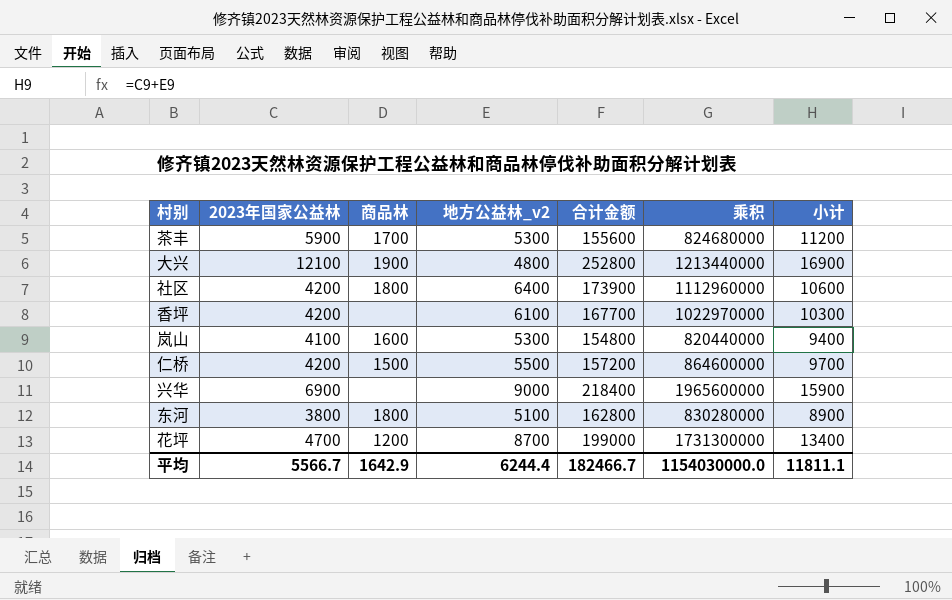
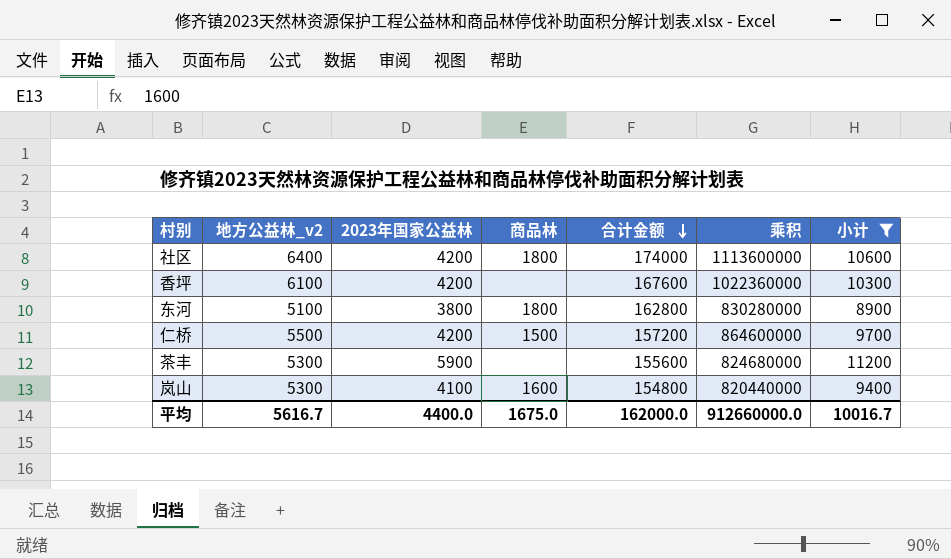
filter: none -> 小计 <= 11200
row order: none -> 合计金额 descending
column 地方公益林_v2 | position: 4 -> 2
社区 | 合计金额: 173900 -> 174000
社区 | 乘积: 1112960000 -> 1113600000
香坪 | 合计金额: 167700 -> 167600
香坪 | 乘积: 1022970000 -> 1022360000
茶丰 | 商品林: 1700 -> none
平均 | 地方公益林_v2: 6244.4 -> 5616.7
平均 | 2023年国家公益林: 5566.7 -> 4400.0
平均 | 商品林: 1642.9 -> 1675.0
平均 | 合计金额: 182466.7 -> 162000.0
平均 | 乘积: 1154030000.0 -> 912660000.0
平均 | 小计: 11811.1 -> 10016.7

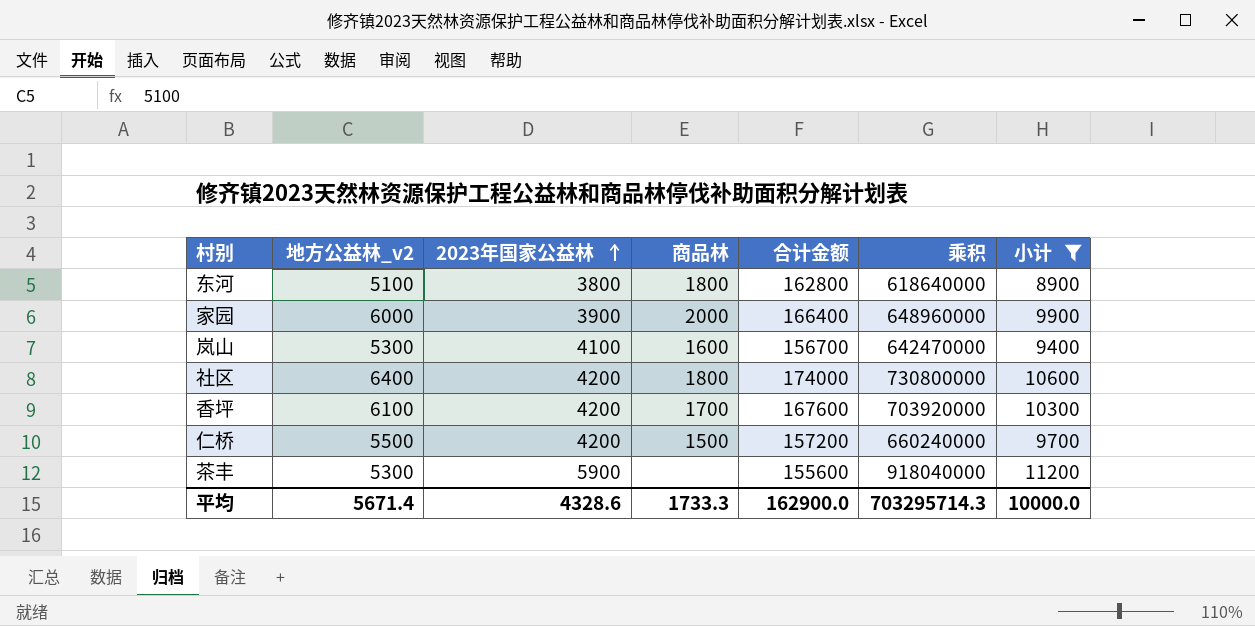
row order: 合计金额 descending -> 2023年国家公益林 ascending
column 乘积 | formula: [地方公益林_v2] * [合计金额] -> [2023年国家公益林] * [合计金额]
row 家园: none -> 6000 | 3900 | 2000 | 166400 | 648960000 | 9900
岚山 | 合计金额: 154800 -> 156700
香坪 | 商品林: none -> 1700
平均 | 地方公益林_v2: 5616.7 -> 5671.4
平均 | 2023年国家公益林: 4400.0 -> 4328.6
平均 | 商品林: 1675.0 -> 1733.3
平均 | 合计金额: 162000.0 -> 162900.0
平均 | 乘积: 912660000.0 -> 703295714.3
平均 | 小计: 10016.7 -> 10000.0

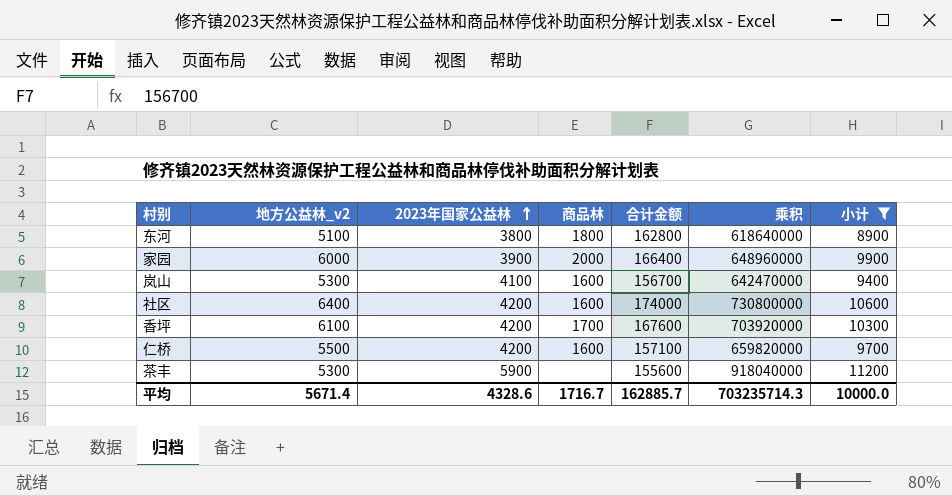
社区 | 商品林: 1800 -> 1600
仁桥 | 商品林: 1500 -> 1600
仁桥 | 合计金额: 157200 -> 157100
仁桥 | 乘积: 660240000 -> 659820000
平均 | 商品林: 1733.3 -> 1716.7
平均 | 合计金额: 162900.0 -> 162885.7
平均 | 乘积: 703295714.3 -> 703235714.3

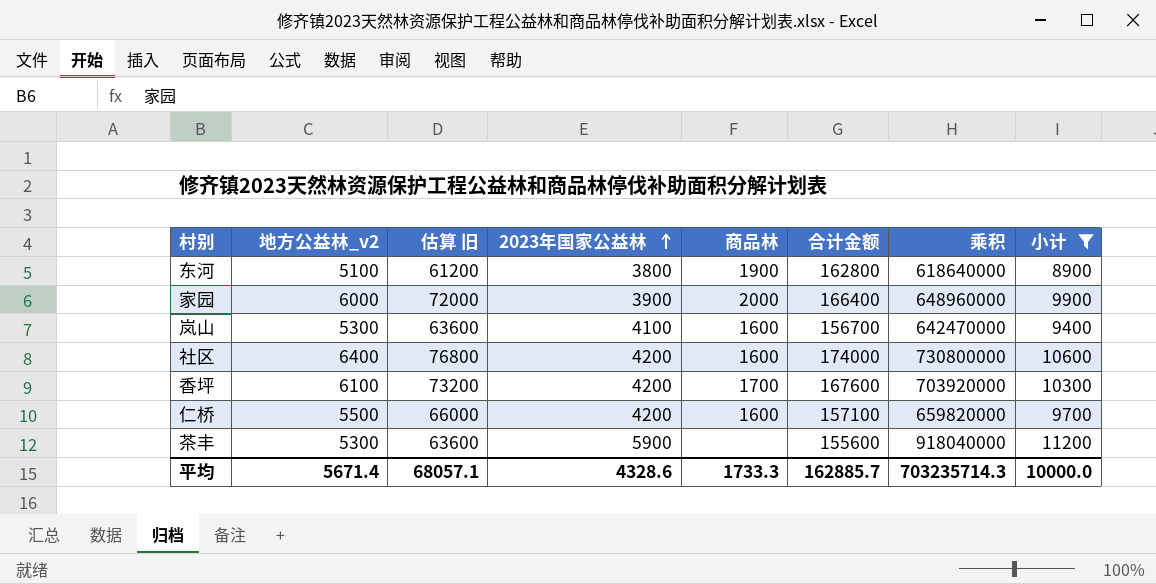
column 估算 旧 | formula: none -> [地方公益林_v2] * 12
东河 | 商品林: 1800 -> 1900
平均 | 商品林: 1716.7 -> 1733.3

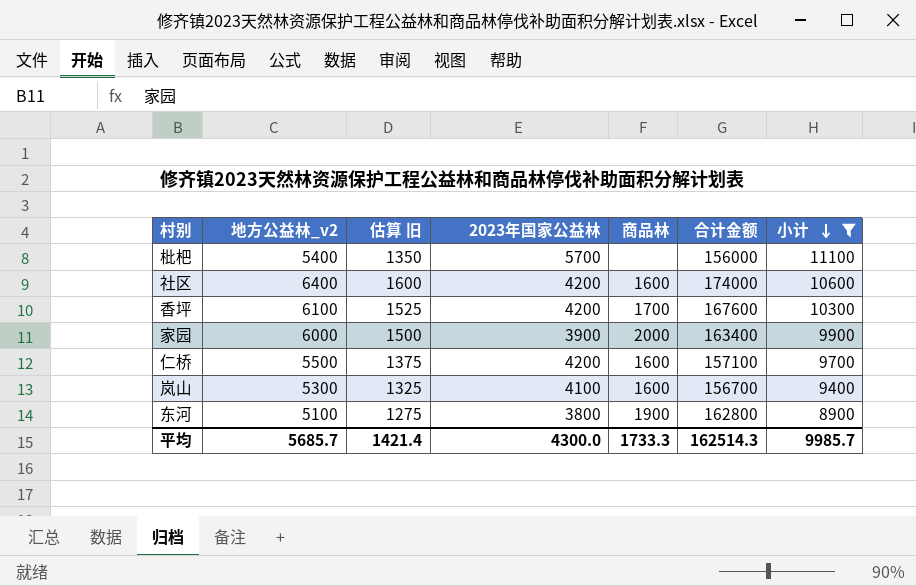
row order: 2023年国家公益林 ascending -> 小计 descending
column 乘积 | formula: [2023年国家公益林] * [合计金额] -> none
column 估算 旧 | formula: [地方公益林_v2] * 12 -> [地方公益林_v2] * 0.25
row 茶丰: 5300 | 63600 | 5900 | none | 155600 | 918040000 | 11200 -> none
row 枇杷: none -> 5400 | 1350 | 5700 | none | 156000 | 11100
家园 | 合计金额: 166400 -> 163400
平均 | 地方公益林_v2: 5671.4 -> 5685.7
平均 | 估算 旧: 68057.1 -> 1421.4
平均 | 2023年国家公益林: 4328.6 -> 4300.0
平均 | 合计金额: 162885.7 -> 162514.3
平均 | 小计: 10000.0 -> 9985.7

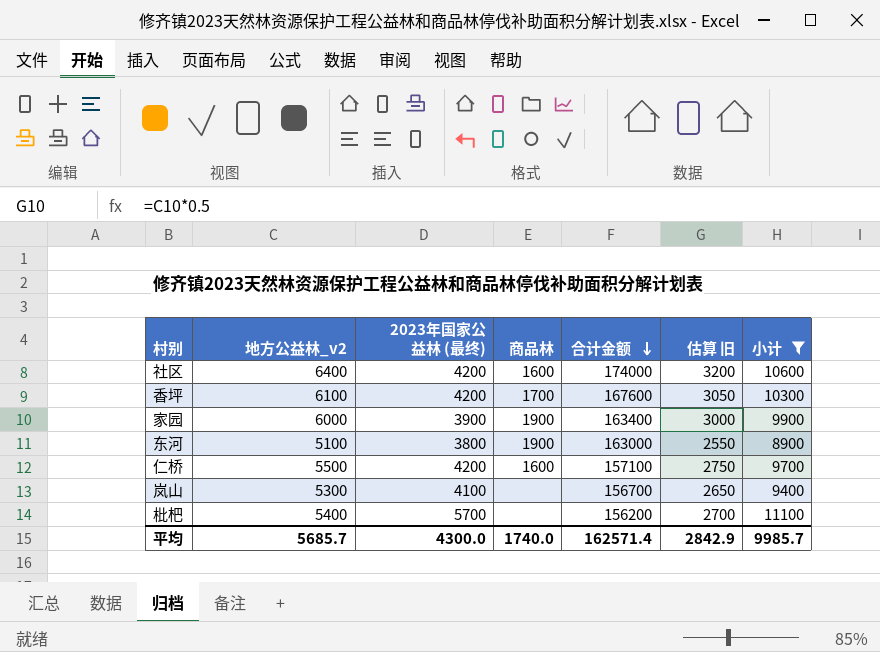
row order: 小计 descending -> 合计金额 descending
column name: 2023年国家公益林 -> 2023年国家公益林 (最终)
column 估算 旧 | formula: [地方公益林_v2] * 0.25 -> [地方公益林_v2] * 0.5
column 估算 旧 | position: 3 -> 6
家园 | 商品林: 2000 -> 1900
东河 | 合计金额: 162800 -> 163000
岚山 | 商品林: 1600 -> none
枇杷 | 合计金额: 156000 -> 156200
平均 | 商品林: 1733.3 -> 1740.0
平均 | 合计金额: 162514.3 -> 162571.4
平均 | 估算 旧: 1421.4 -> 2842.9

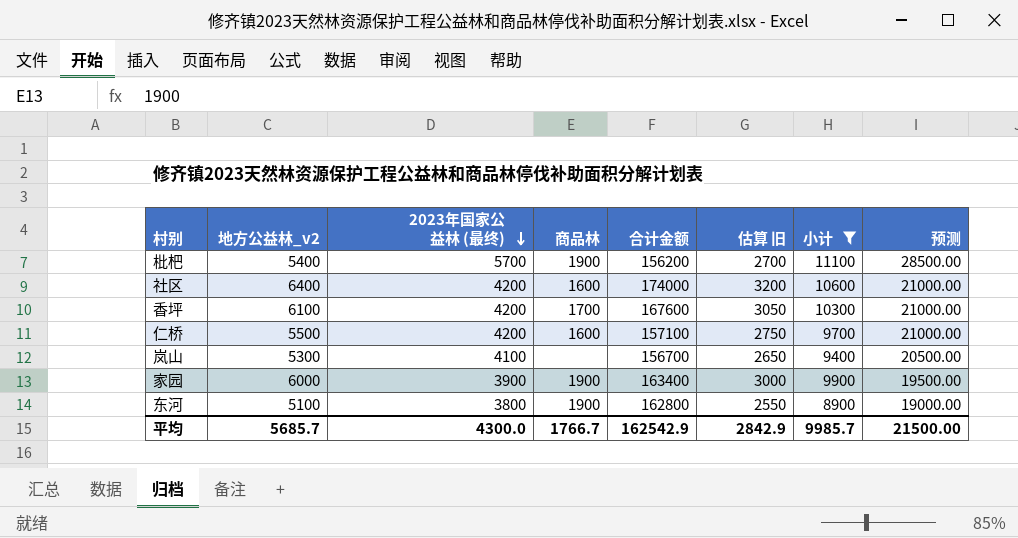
row order: 合计金额 descending -> 2023年国家公益林 (最终) descending
column 预测 | formula: none -> [2023年国家公益林 (最终)] * 5
枇杷 | 商品林: none -> 1900
东河 | 合计金额: 163000 -> 162800
平均 | 商品林: 1740.0 -> 1766.7
平均 | 合计金额: 162571.4 -> 162542.9

